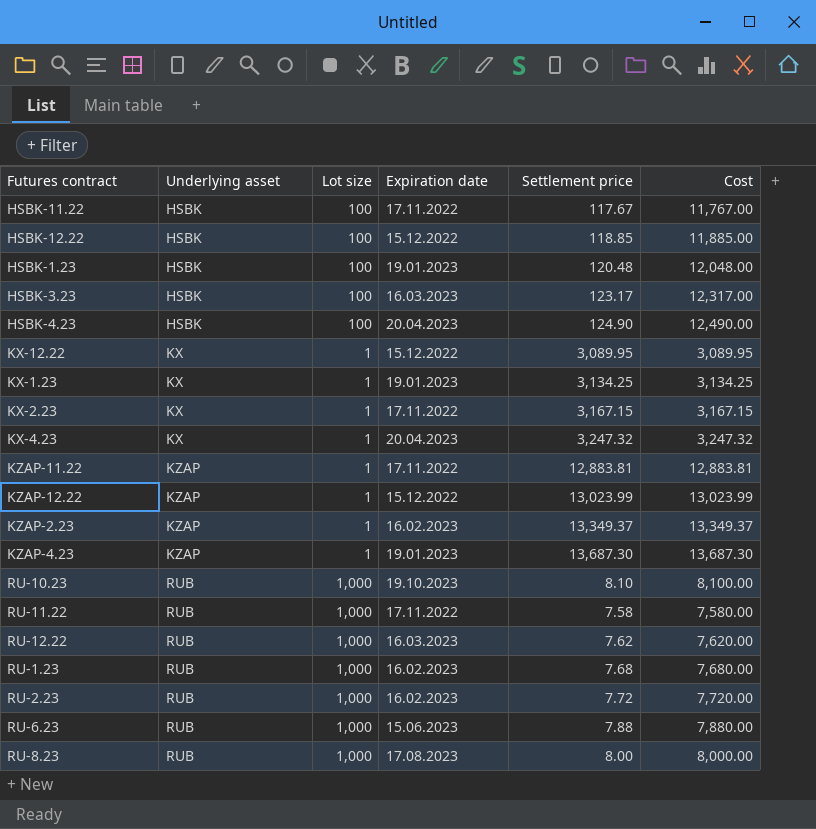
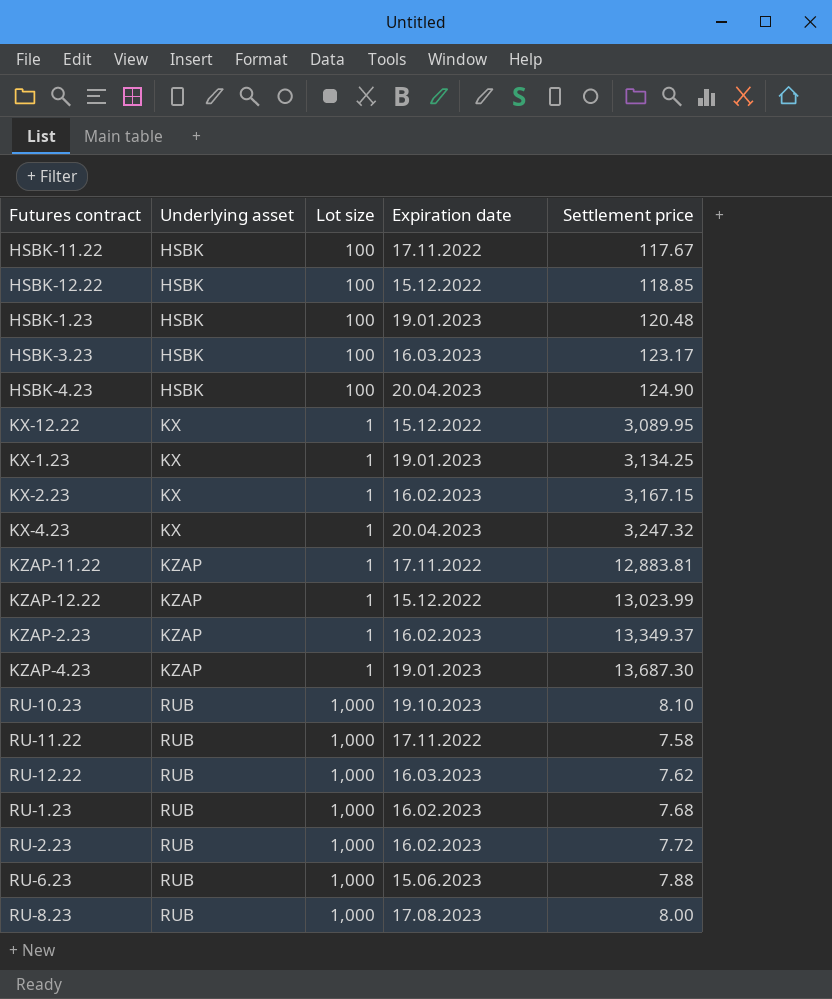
column Cost | formula: [Lot size] * [Settlement price] -> none
KX-2.23 | Expiration date: 17.11.2022 -> 16.02.2023

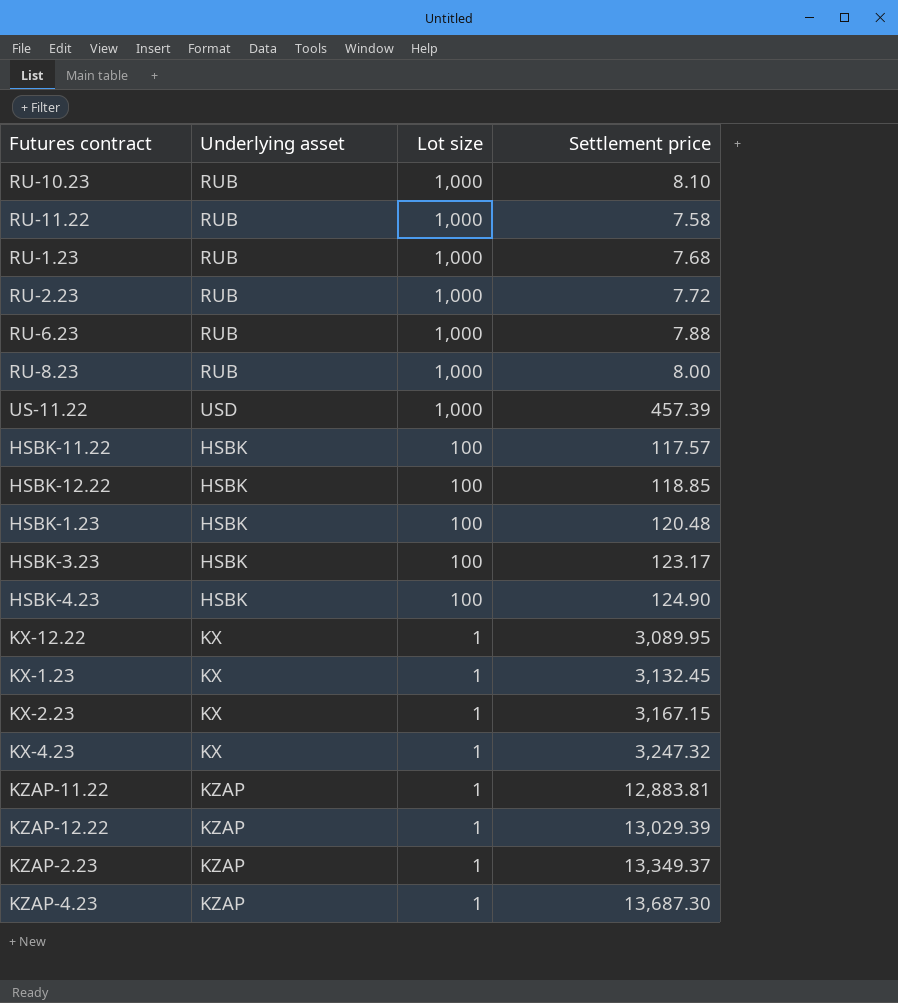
row order: Underlying asset ascending -> Lot size descending
column Expiration date | position: 4 -> none
row RU-12.22: RUB | 1,000 | 16.03.2023 | 7.62 -> none
row US-11.22: none -> USD | 1,000 | 457.39
HSBK-11.22 | Settlement price: 117.67 -> 117.57
KX-1.23 | Settlement price: 3,134.25 -> 3,132.45
KZAP-12.22 | Settlement price: 13,023.99 -> 13,029.39

